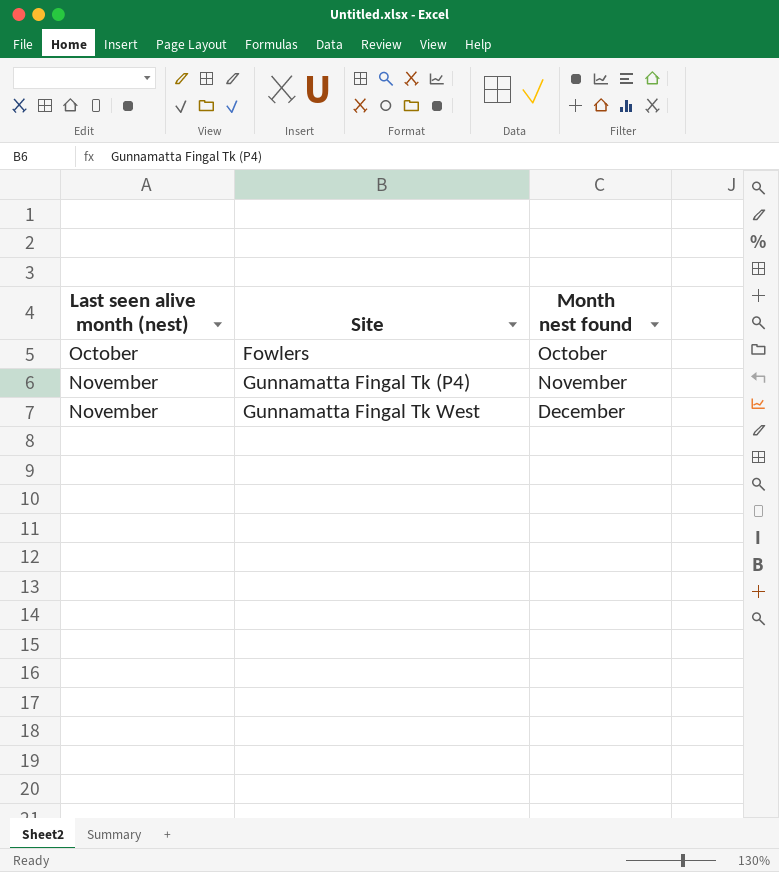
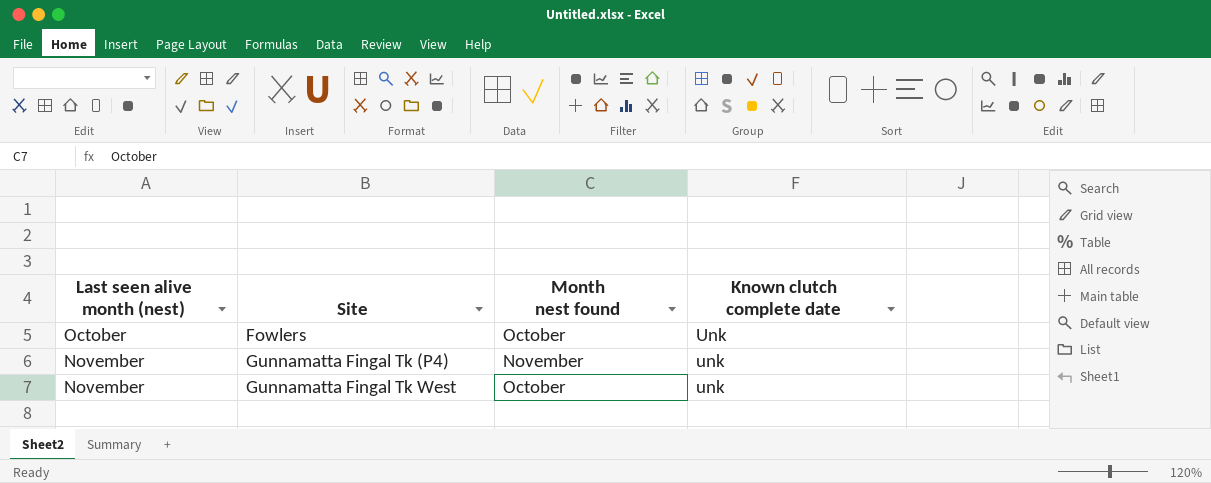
column Known clutch complete date | position: none -> 4
Gunnamatta Fingal Tk West | Month nest found: December -> October

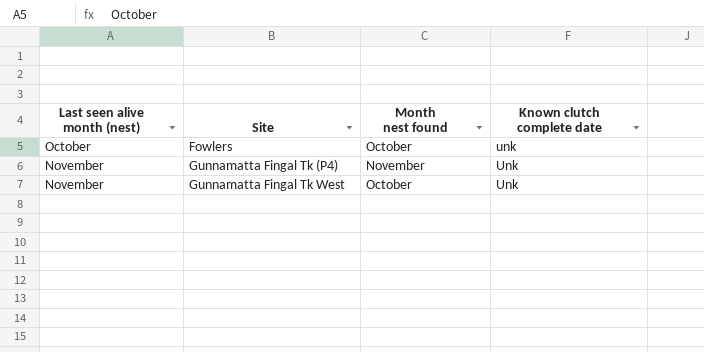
Fowlers | Known clutch complete date: Unk -> unk
Gunnamatta Fingal Tk (P4) | Known clutch complete date: unk -> Unk
Gunnamatta Fingal Tk West | Known clutch complete date: unk -> Unk

